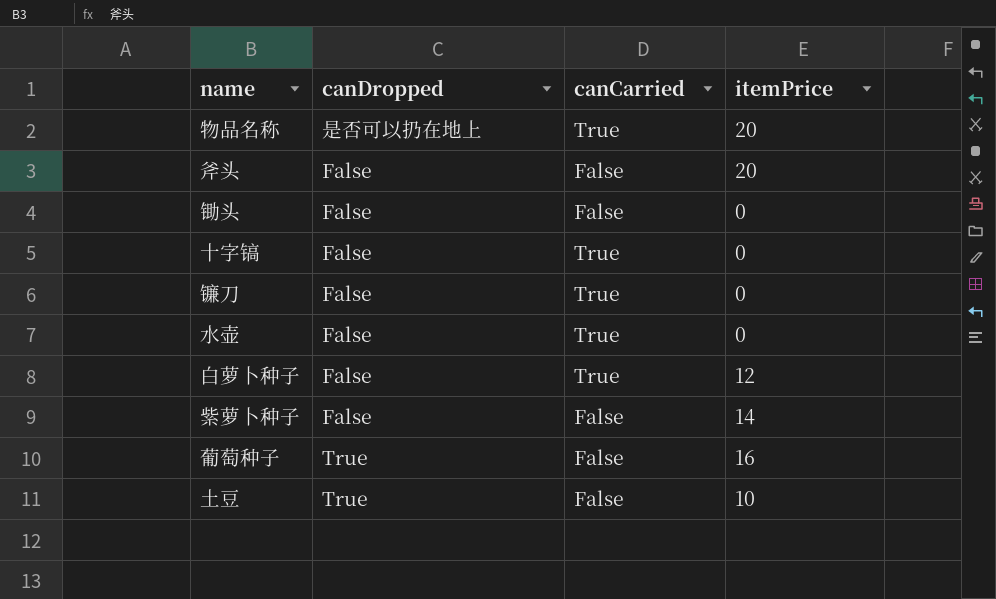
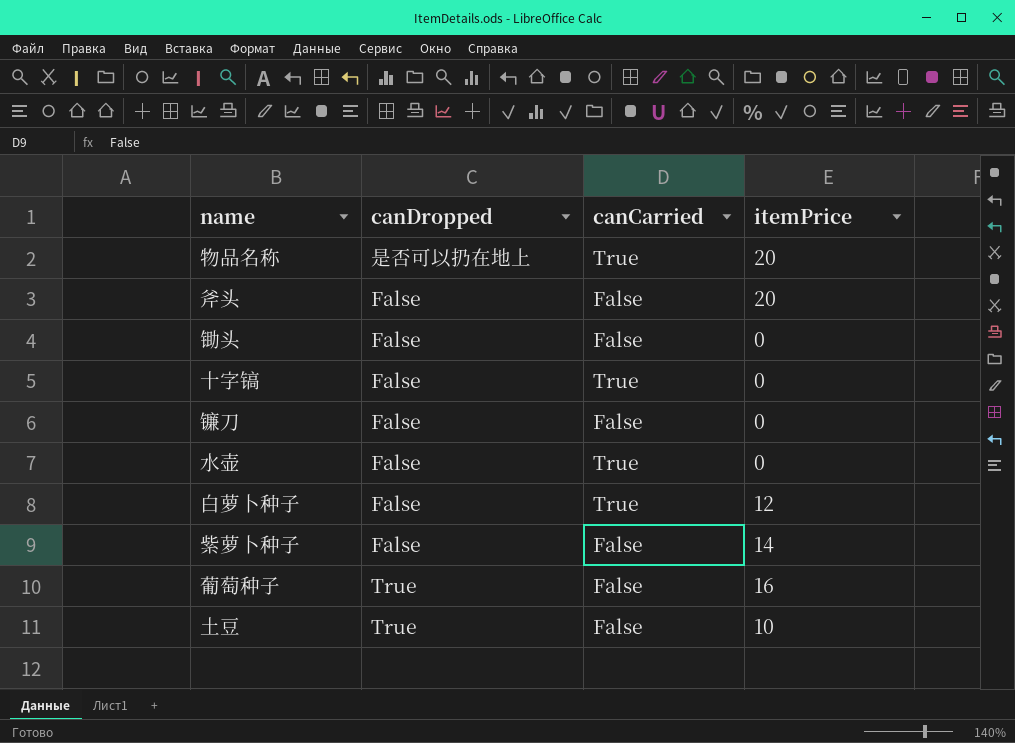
镰刀 | canCarried: True -> False

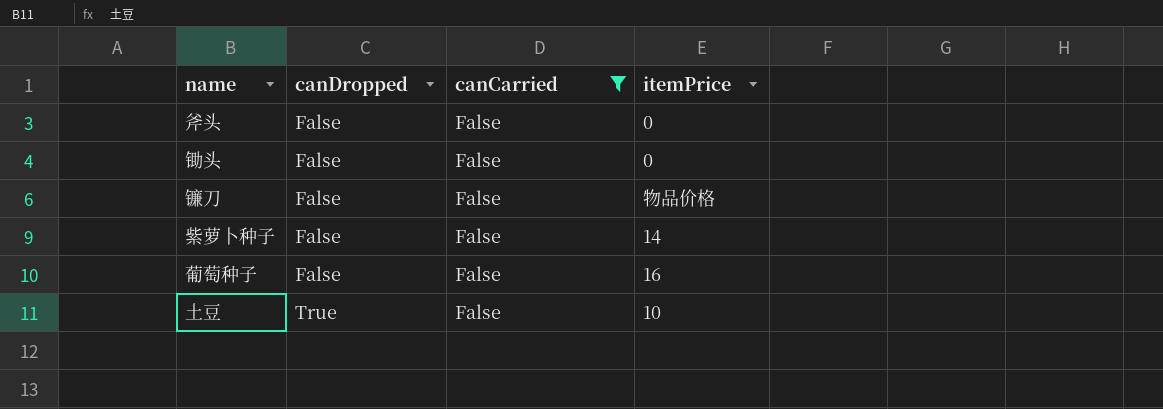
filter: none -> canCarried = False
斧头 | itemPrice: 20 -> 0
镰刀 | itemPrice: 0 -> 物品价格
葡萄种子 | canDropped: True -> False

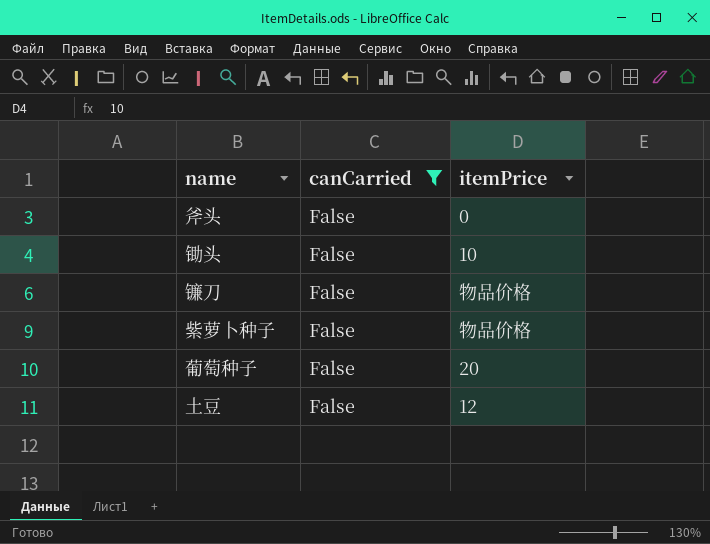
column canDropped | position: 2 -> none
锄头 | itemPrice: 0 -> 10
紫萝卜种子 | itemPrice: 14 -> 物品价格
葡萄种子 | itemPrice: 16 -> 20
土豆 | itemPrice: 10 -> 12

